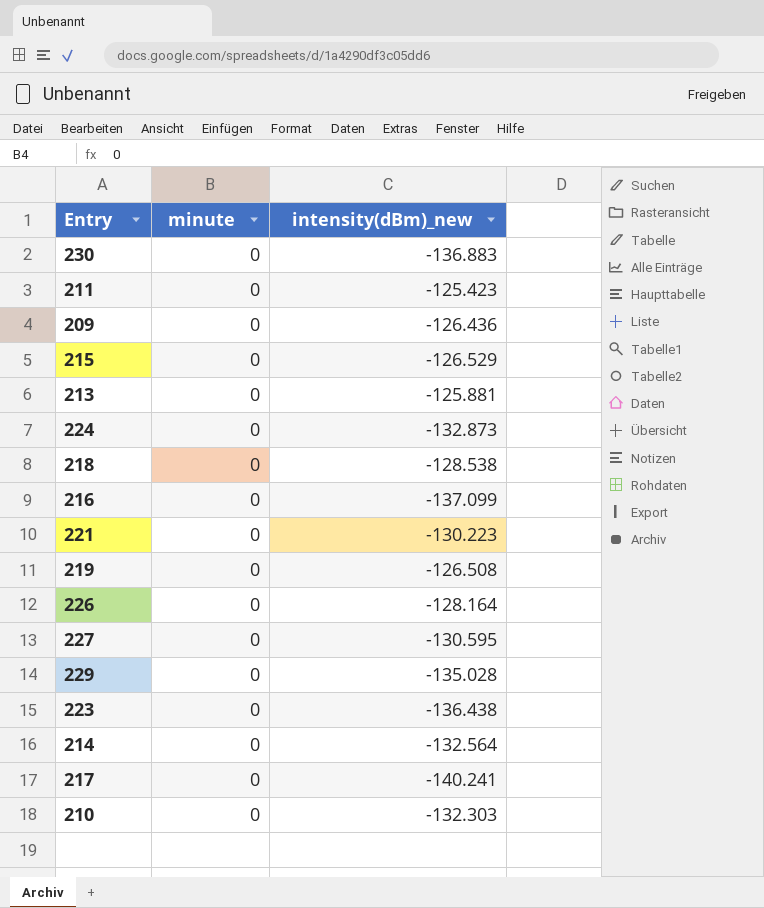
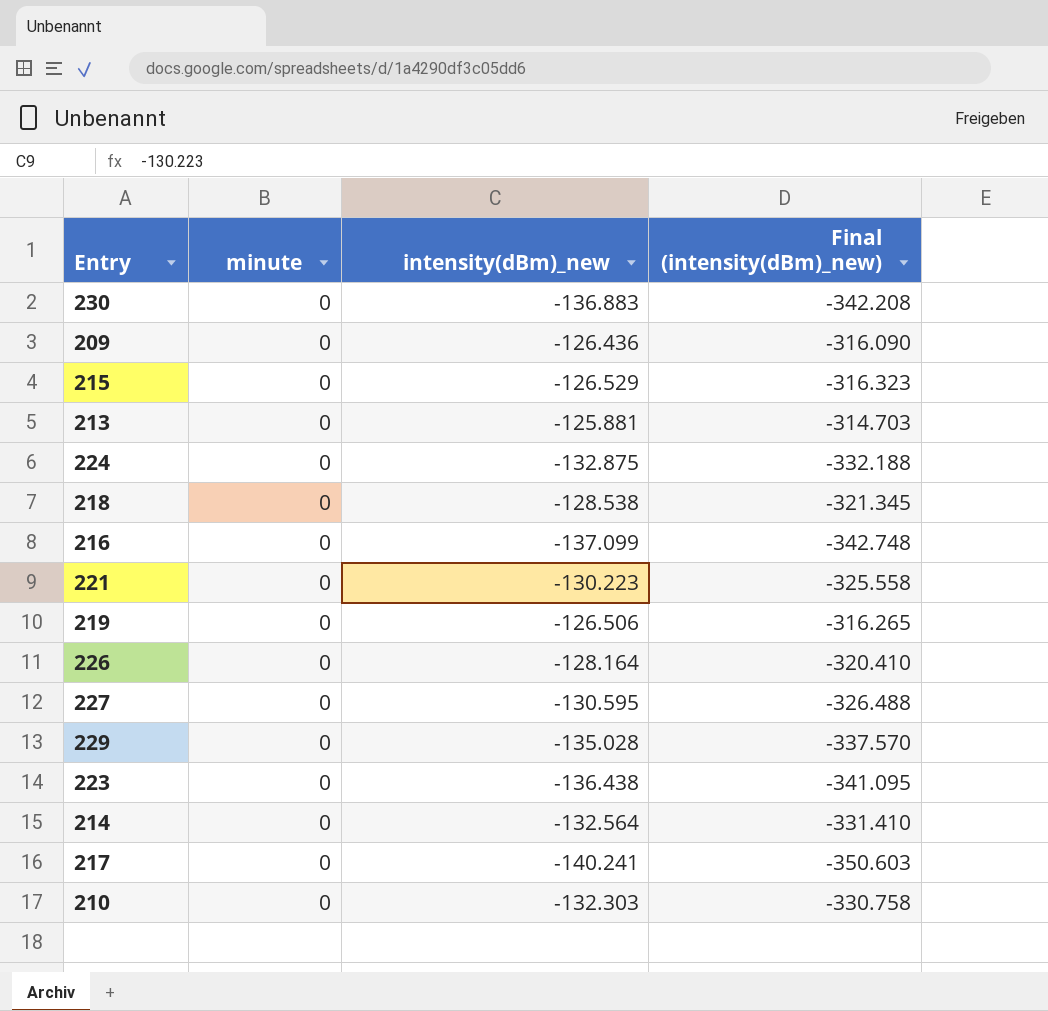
column Final (intensity(dBm)_new) | formula: none -> [intensity(dBm)_new] * 2.5
row 211: 0 | -125.423 -> none
224 | intensity(dBm)_new: -132.873 -> -132.875
219 | intensity(dBm)_new: -126.508 -> -126.506

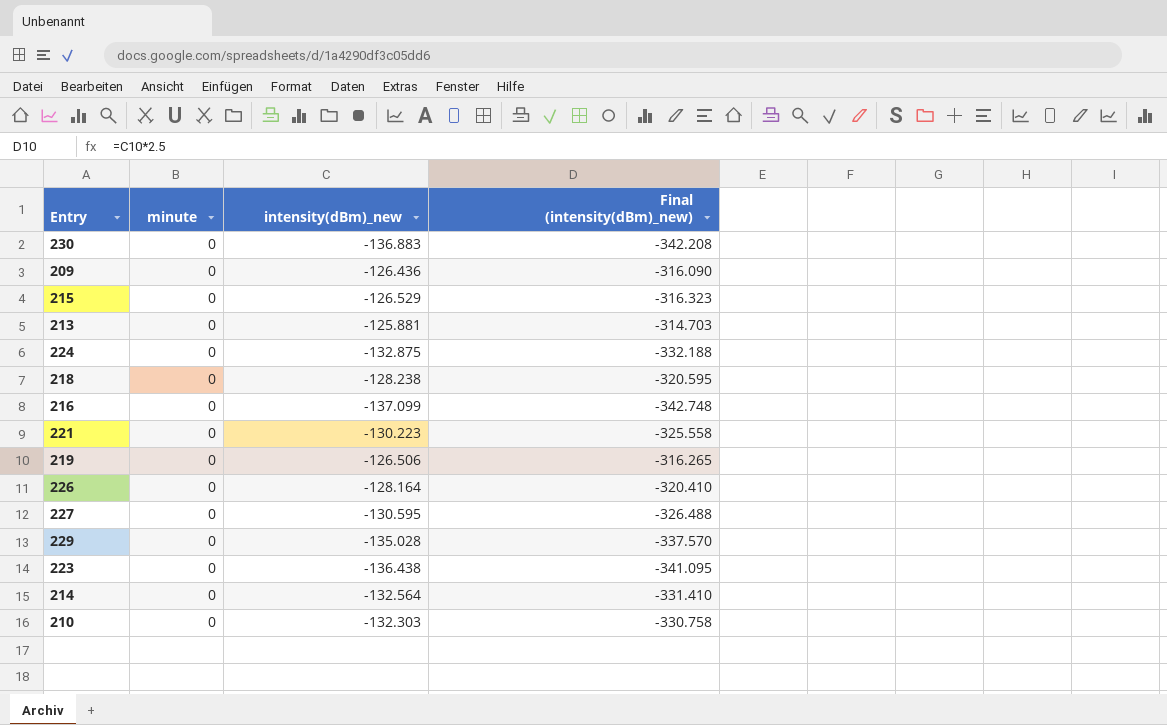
row 217: 0 | -140.241 | -350.603 -> none
218 | intensity(dBm)_new: -128.538 -> -128.238
218 | Final (intensity(dBm)_new): -321.345 -> -320.595

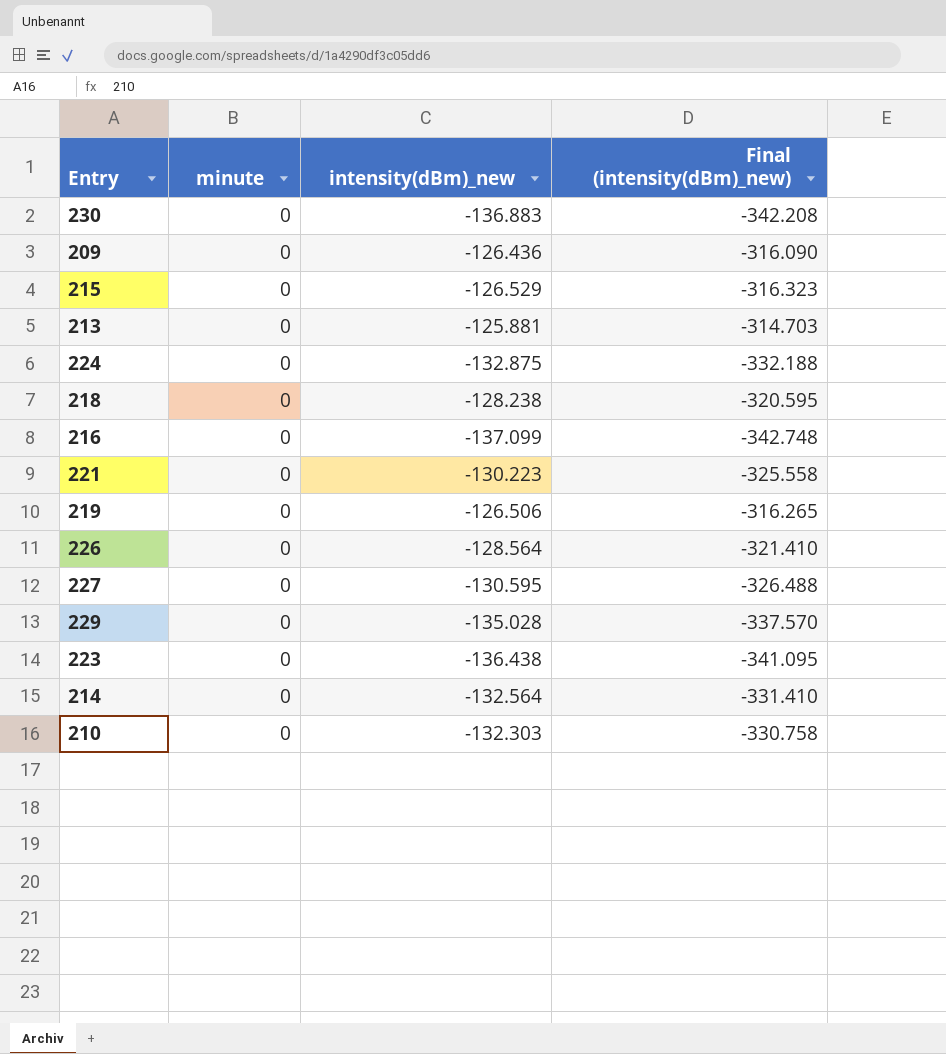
226 | intensity(dBm)_new: -128.164 -> -128.564
226 | Final (intensity(dBm)_new): -320.410 -> -321.410

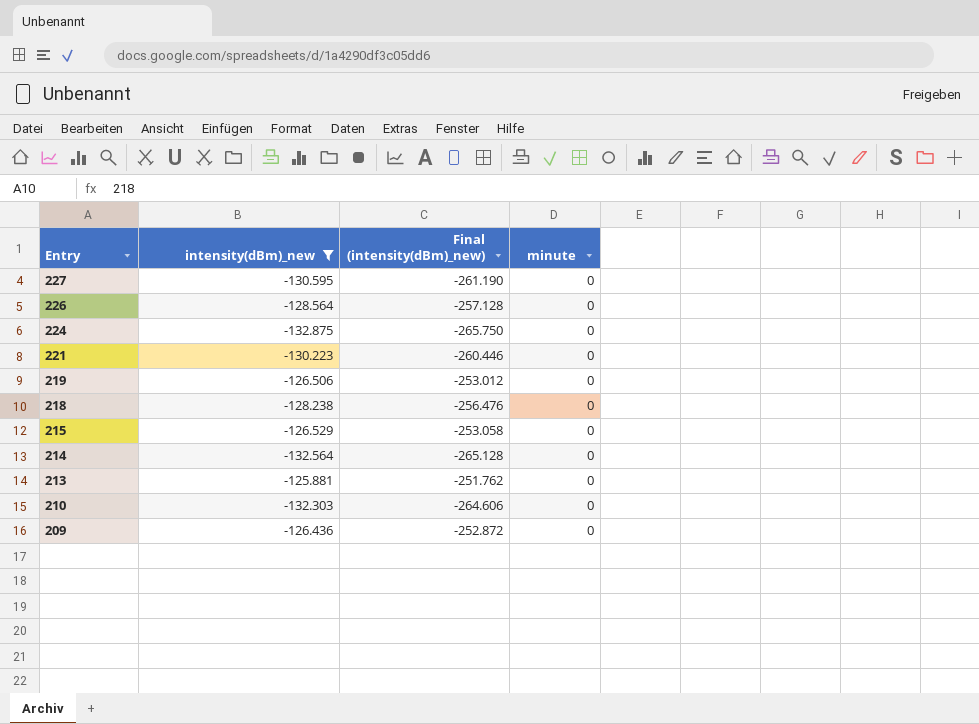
filter: none -> intensity(dBm)_new >= -132.875
row order: none -> Entry descending
column Final (intensity(dBm)_new) | formula: [intensity(dBm)_new] * 2.5 -> [intensity(dBm)_new] * 2
column minute | position: 2 -> 4

